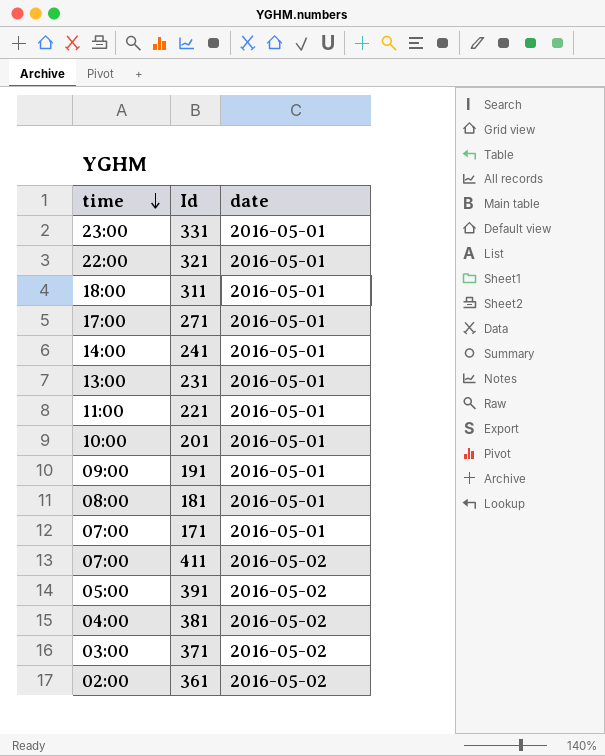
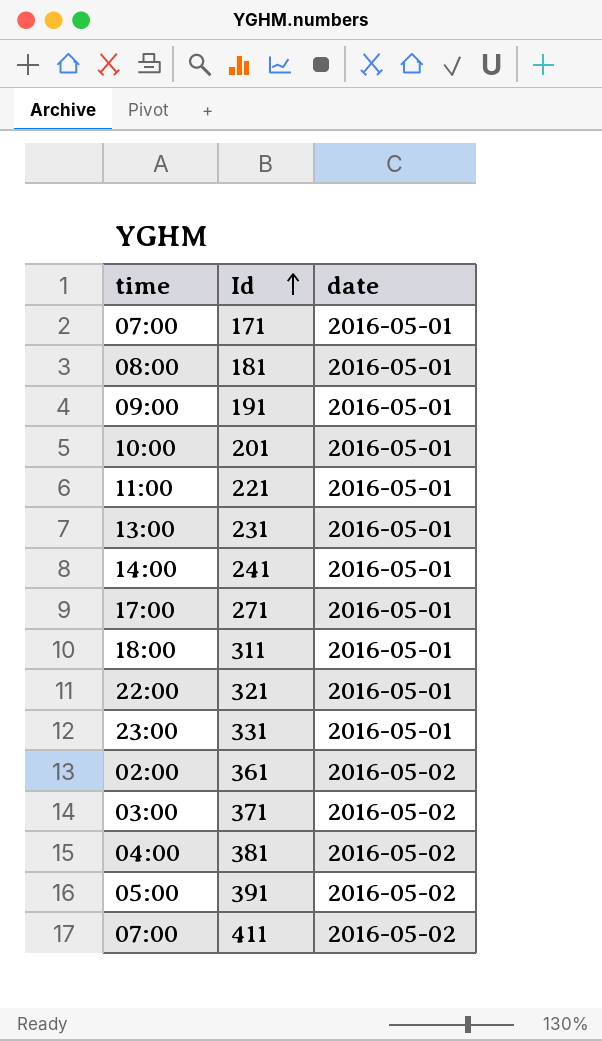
row order: time descending -> Id ascending

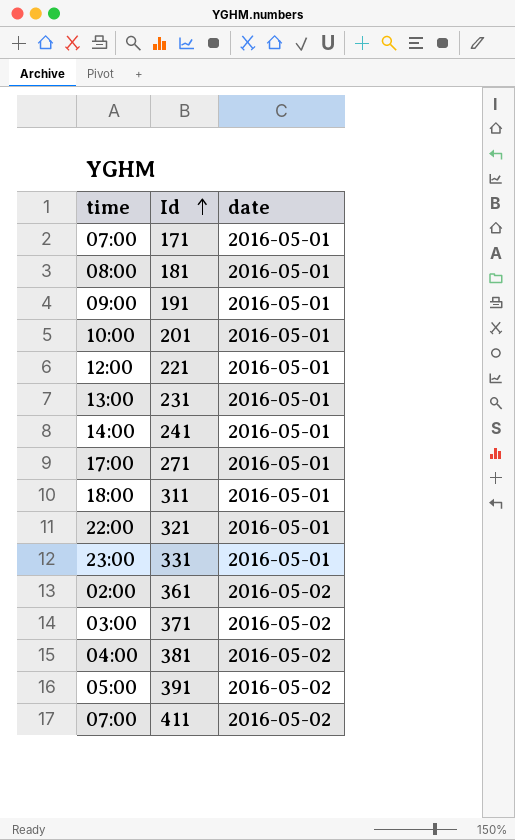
221 | time: 11:00 -> 12:00

